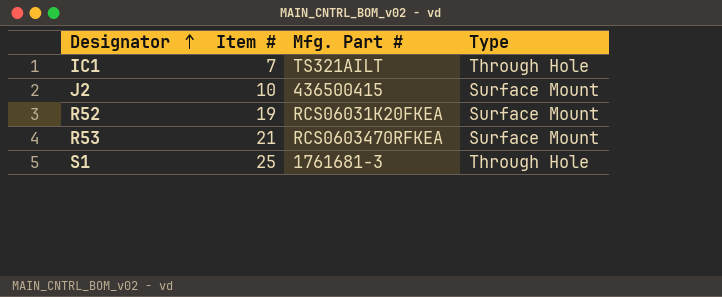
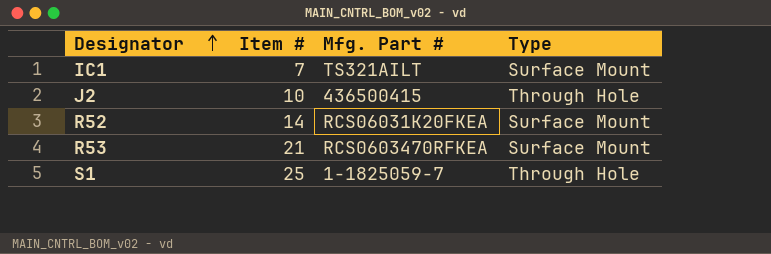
IC1 | Type: Through Hole -> Surface Mount
J2 | Type: Surface Mount -> Through Hole
R52 | Item #: 19 -> 14
S1 | Mfg. Part #: 1761681-3 -> 1-1825059-7

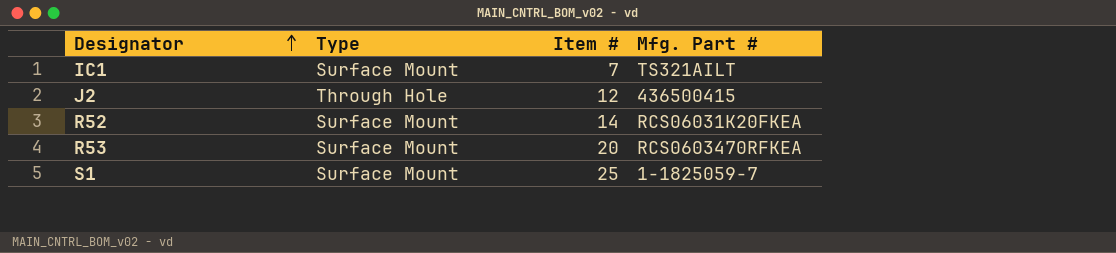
column Type | position: 4 -> 2
J2 | Item #: 10 -> 12
R53 | Item #: 21 -> 20
S1 | Type: Through Hole -> Surface Mount

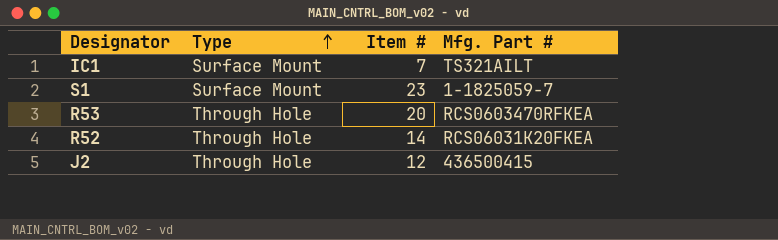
row order: Designator ascending -> Type ascending
S1 | Item #: 25 -> 23
R53 | Type: Surface Mount -> Through Hole
R52 | Type: Surface Mount -> Through Hole

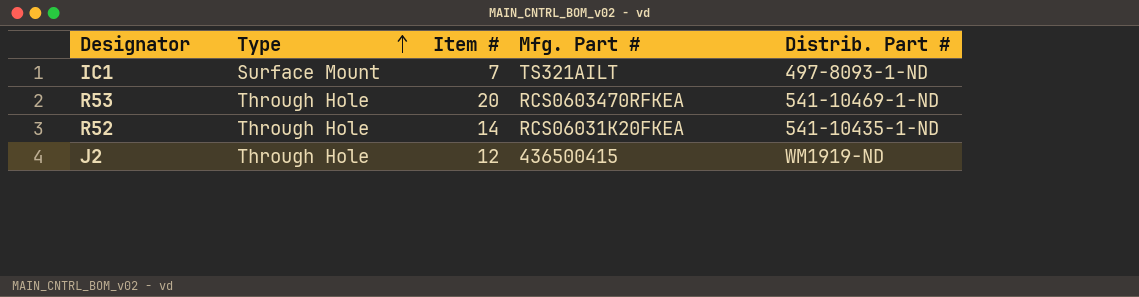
column Distrib. Part # | position: none -> 5
row S1: Surface Mount | 23 | 1-1825059-7 -> none

